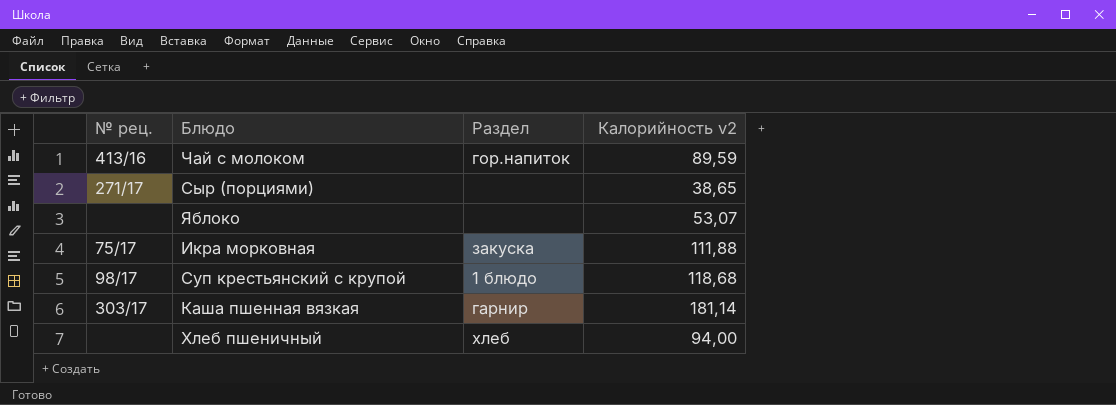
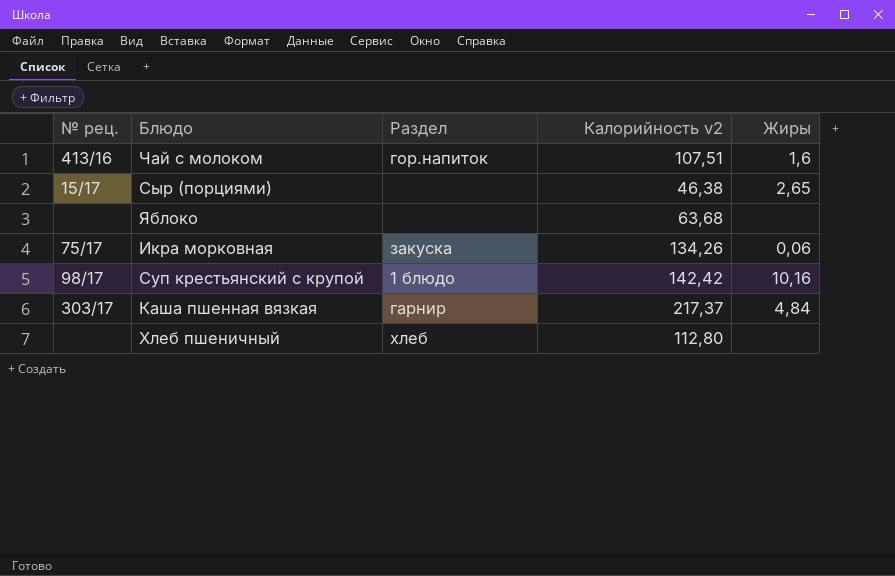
column Жиры | position: none -> 5
Чай с молоком | Калорийность v2: 89,59 -> 107,51
Сыр (порциями) | № рец.: 271/17 -> 15/17
Сыр (порциями) | Калорийность v2: 38,65 -> 46,38
Яблоко | Калорийность v2: 53,07 -> 63,68
Икра морковная | Калорийность v2: 111,88 -> 134,26
Суп крестьянский с крупой | Калорийность v2: 118,68 -> 142,42
Каша пшенная вязкая | Калорийность v2: 181,14 -> 217,37
Хлеб пшеничный | Калорийность v2: 94,00 -> 112,80

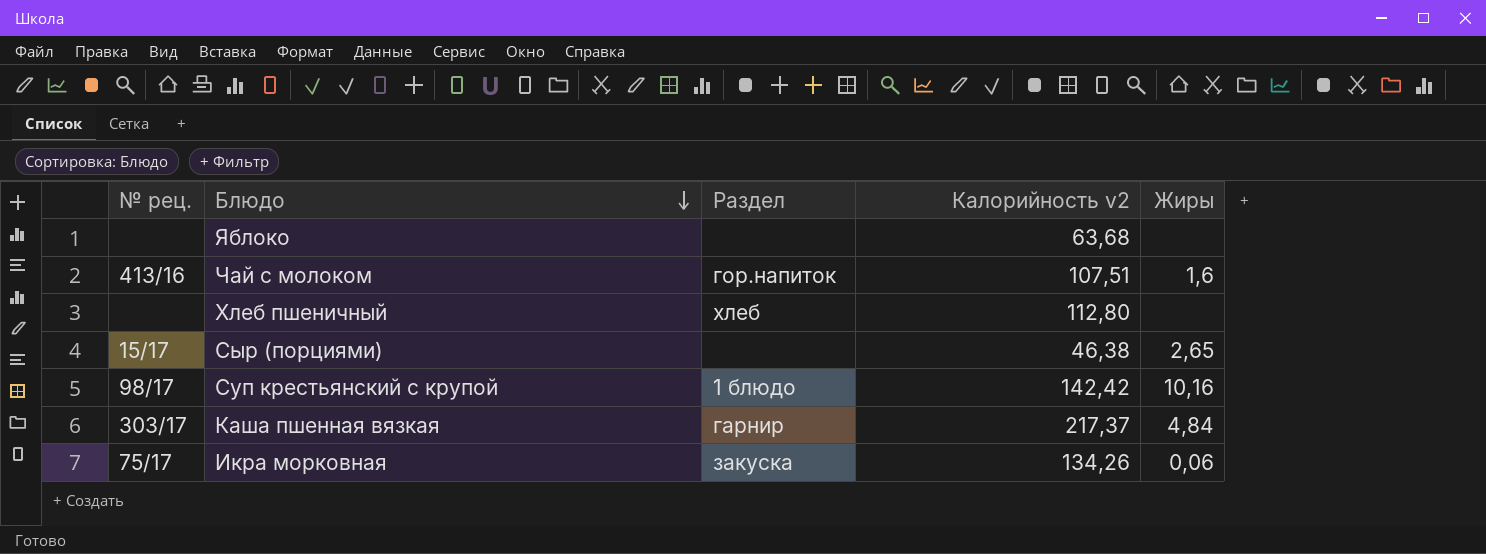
row order: none -> Блюдо descending

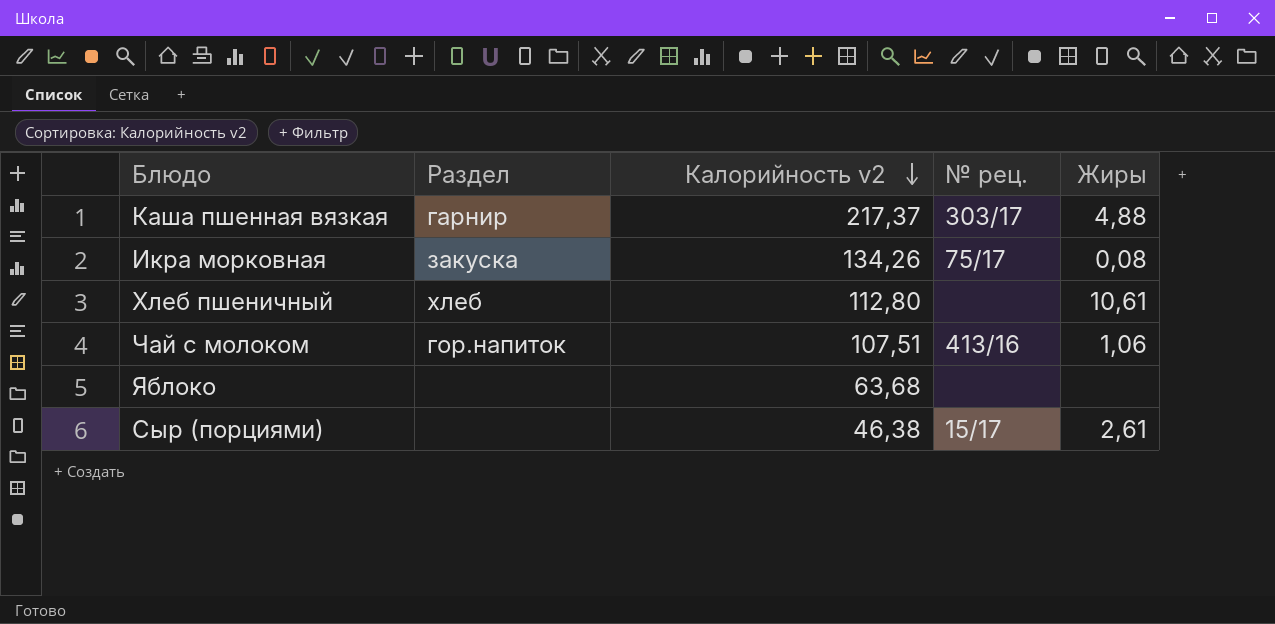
row order: Блюдо descending -> Калорийность v2 descending
column № рец. | position: 1 -> 4
row Суп крестьянский с крупой: 98/17 | 1 блюдо | 142,42 | 10,16 -> none
Каша пшенная вязкая | Жиры: 4,84 -> 4,88
Икра морковная | Жиры: 0,06 -> 0,08
Хлеб пшеничный | Жиры: none -> 10,61
Чай с молоком | Жиры: 1,6 -> 1,06
Сыр (порциями) | Жиры: 2,65 -> 2,61

